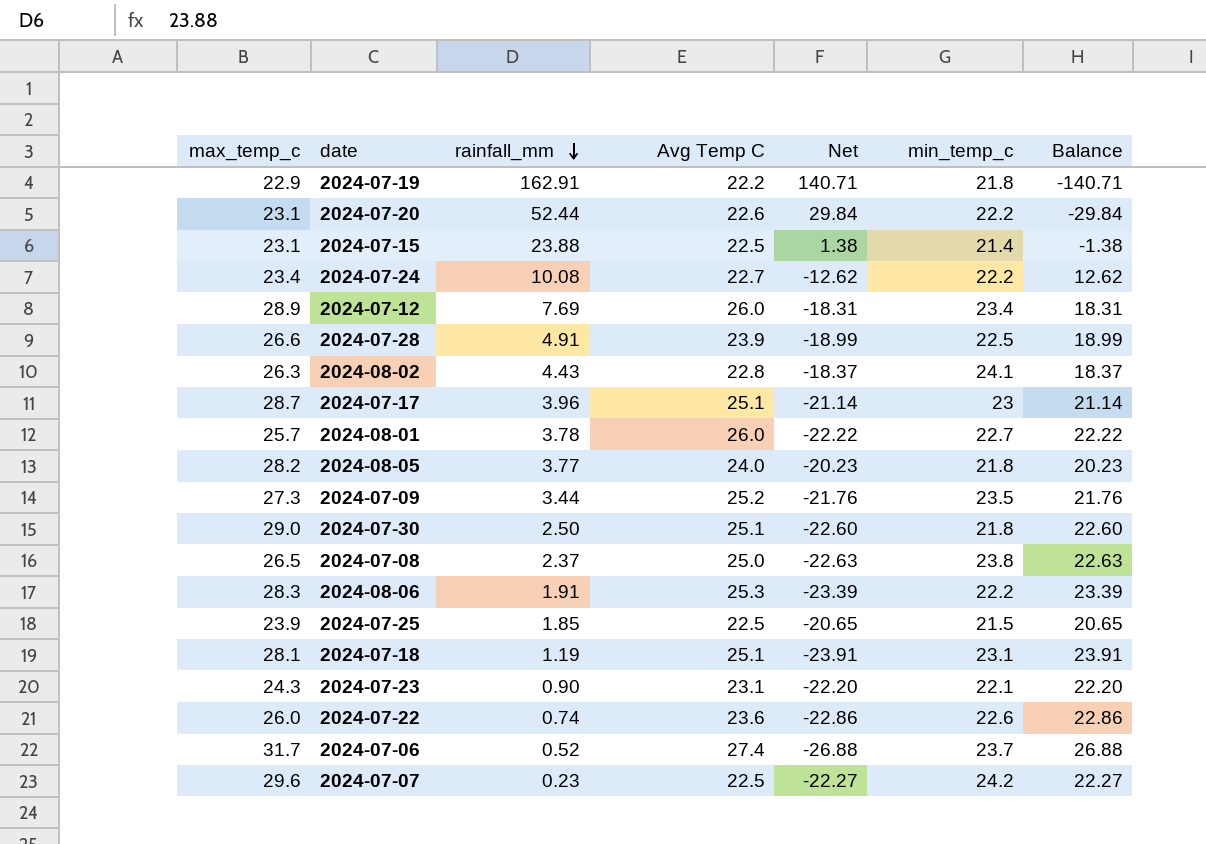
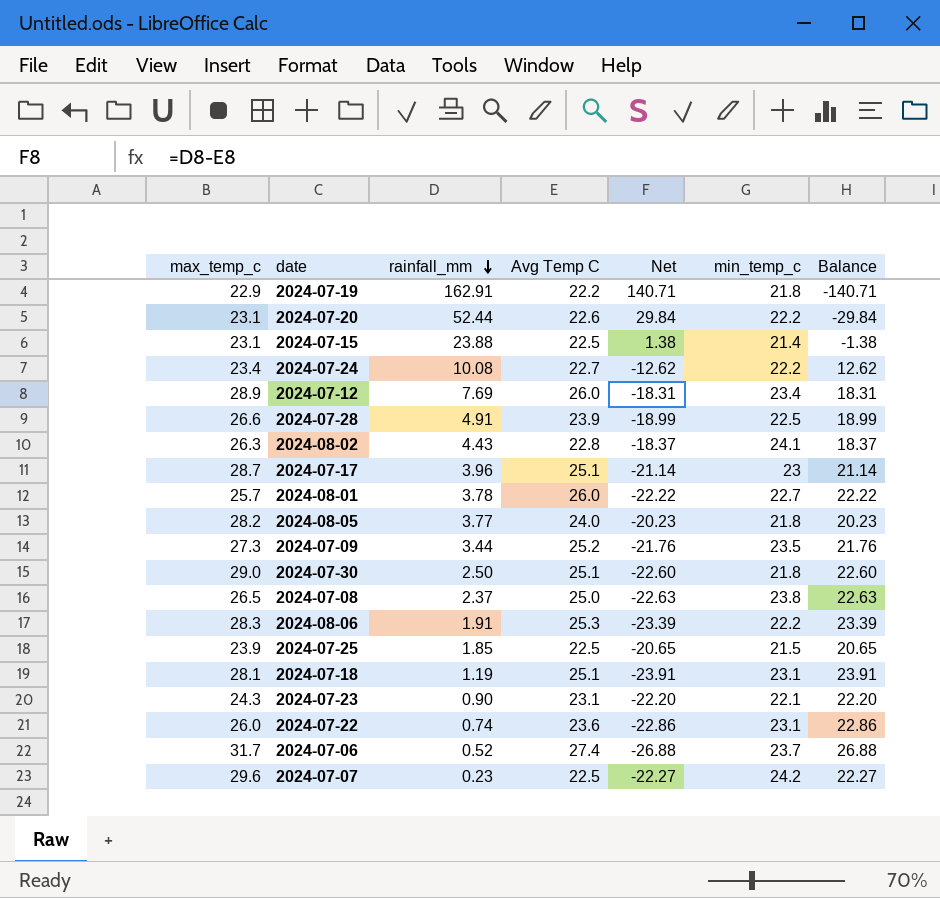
2024-07-22 | min_temp_c: 22.6 -> 23.1

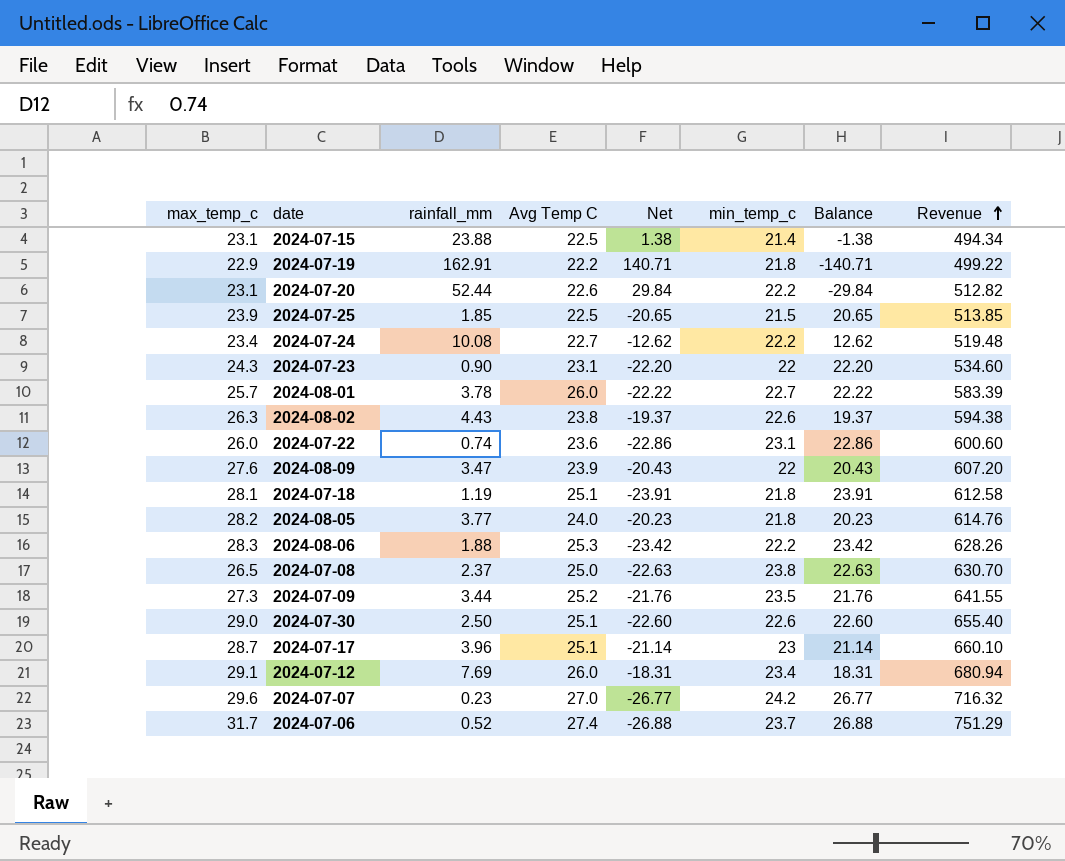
row order: rainfall_mm descending -> Revenue ascending
column Revenue | formula: none -> [max_temp_c] * [min_temp_c]
row 2024-07-28: 26.6 | 4.91 | 23.9 | -18.99 | 22.5 | 18.99 -> none
2024-07-23 | min_temp_c: 22.1 -> 22
2024-08-02 | Avg Temp C: 22.8 -> 23.8
2024-08-02 | Net: -18.37 -> -19.37
2024-08-02 | min_temp_c: 24.1 -> 22.6
2024-08-02 | Balance: 18.37 -> 19.37
row 2024-08-09: none -> 27.6 | 3.47 | 23.9 | -20.43 | 22 | 20.43 | 607.20
2024-07-18 | min_temp_c: 23.1 -> 21.8
2024-08-06 | rainfall_mm: 1.91 -> 1.88
2024-08-06 | Net: -23.39 -> -23.42
2024-08-06 | Balance: 23.39 -> 23.42
2024-07-30 | min_temp_c: 21.8 -> 22.6
2024-07-12 | max_temp_c: 28.9 -> 29.1
2024-07-07 | Avg Temp C: 22.5 -> 27.0
2024-07-07 | Net: -22.27 -> -26.77
2024-07-07 | Balance: 22.27 -> 26.77

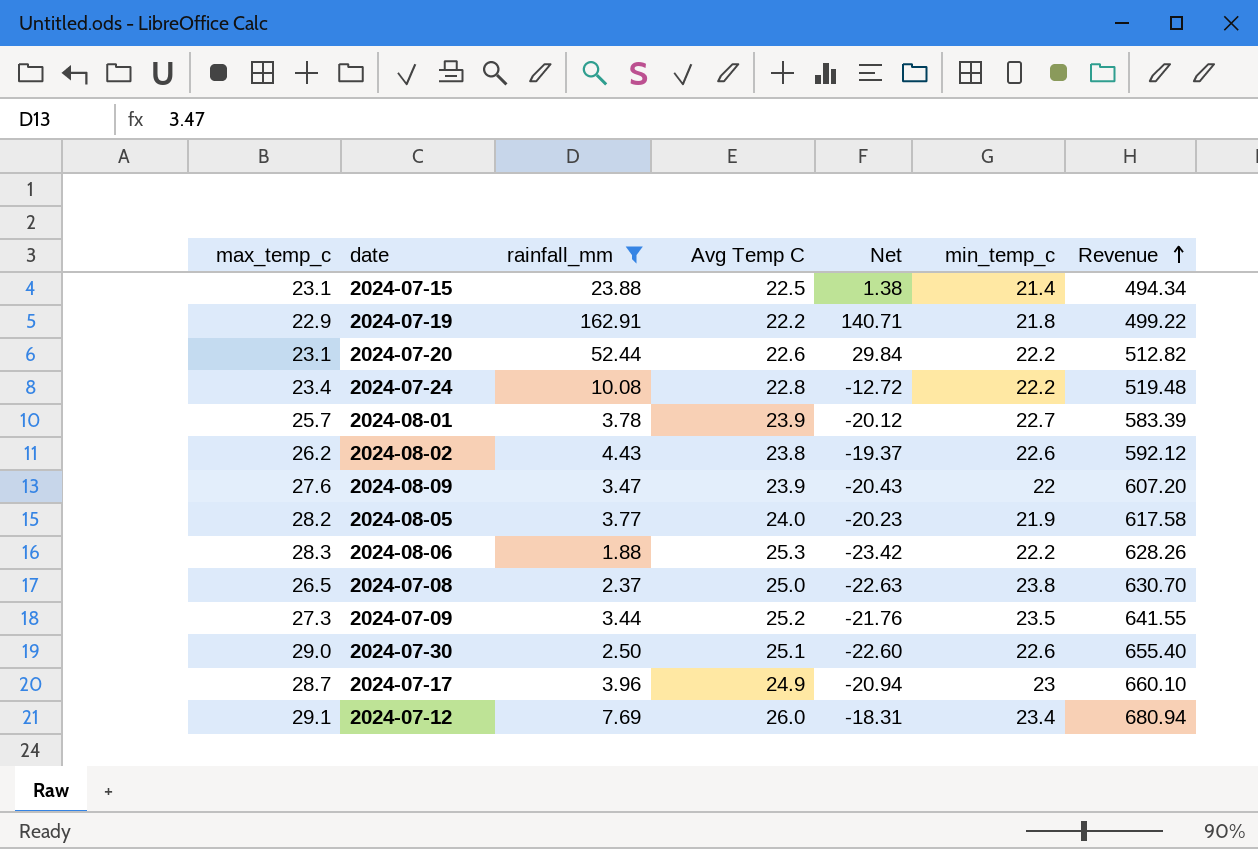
filter: none -> rainfall_mm >= 1.88
column Balance | formula: [Avg Temp C] - [rainfall_mm] -> none
2024-07-24 | Avg Temp C: 22.7 -> 22.8
2024-07-24 | Net: -12.62 -> -12.72
2024-08-01 | Avg Temp C: 26.0 -> 23.9
2024-08-01 | Net: -22.22 -> -20.12
2024-08-02 | max_temp_c: 26.3 -> 26.2
2024-08-02 | Revenue: 594.38 -> 592.12
2024-08-05 | min_temp_c: 21.8 -> 21.9
2024-08-05 | Revenue: 614.76 -> 617.58
2024-07-17 | Avg Temp C: 25.1 -> 24.9
2024-07-17 | Net: -21.14 -> -20.94

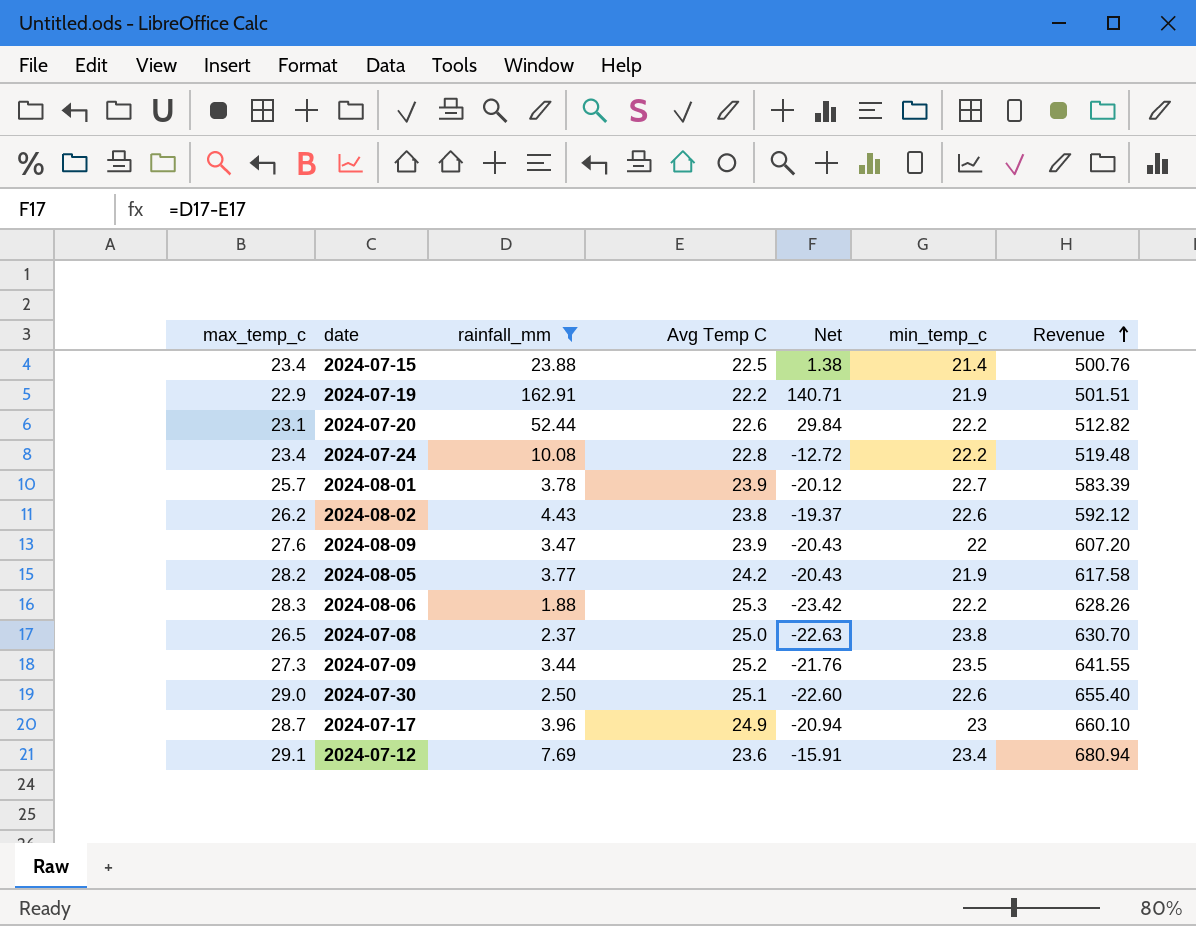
2024-07-15 | max_temp_c: 23.1 -> 23.4
2024-07-15 | Revenue: 494.34 -> 500.76
2024-07-19 | min_temp_c: 21.8 -> 21.9
2024-07-19 | Revenue: 499.22 -> 501.51
2024-08-05 | Avg Temp C: 24.0 -> 24.2
2024-08-05 | Net: -20.23 -> -20.43
2024-07-12 | Avg Temp C: 26.0 -> 23.6
2024-07-12 | Net: -18.31 -> -15.91

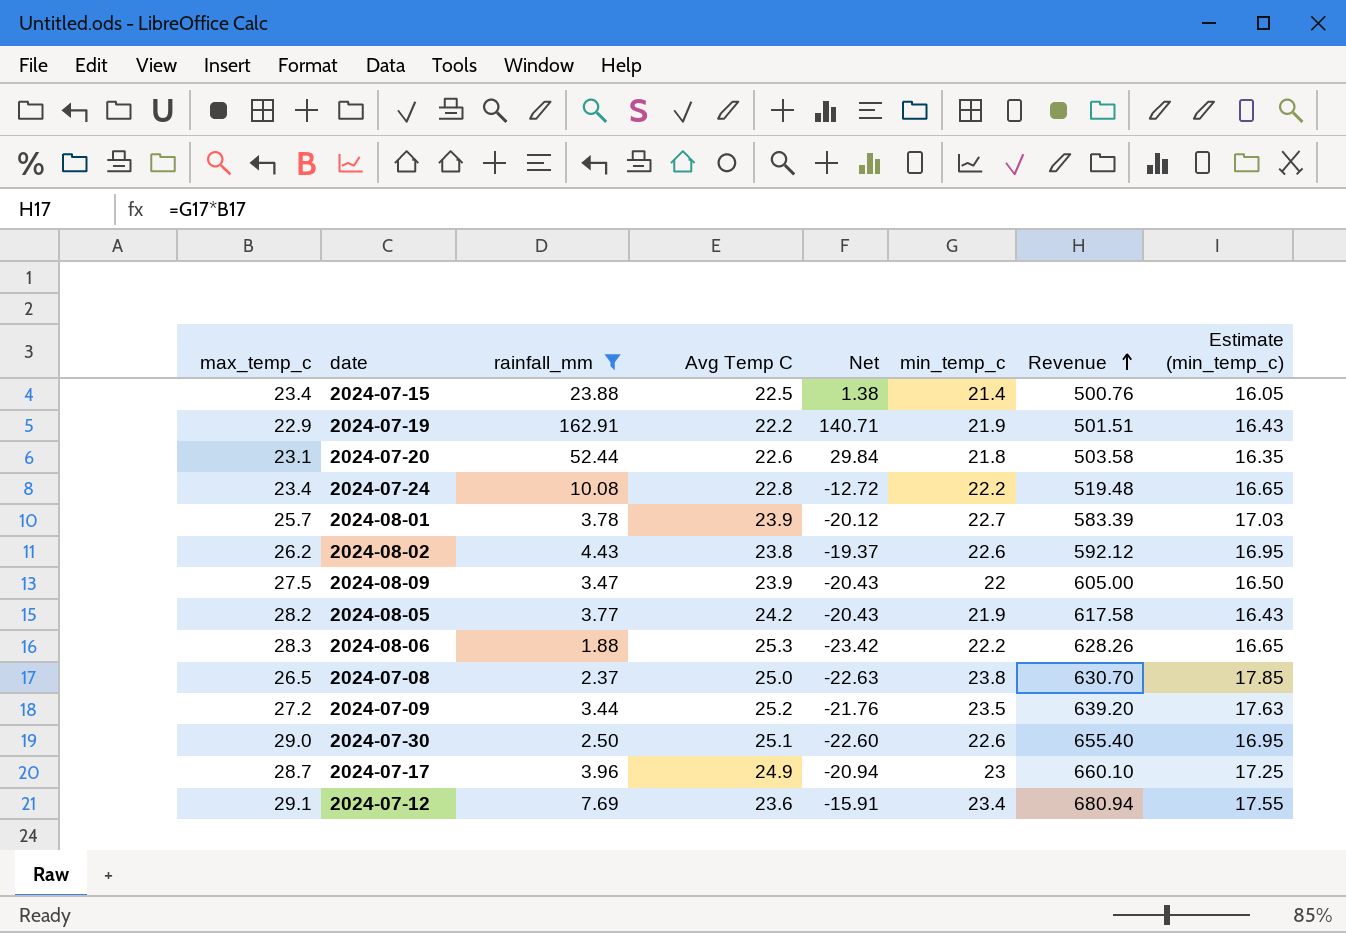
column Estimate (min_temp_c) | formula: none -> [min_temp_c] * 0.75
2024-07-20 | min_temp_c: 22.2 -> 21.8
2024-07-20 | Revenue: 512.82 -> 503.58
2024-08-09 | max_temp_c: 27.6 -> 27.5
2024-08-09 | Revenue: 607.20 -> 605.00
2024-07-09 | max_temp_c: 27.3 -> 27.2
2024-07-09 | Revenue: 641.55 -> 639.20

